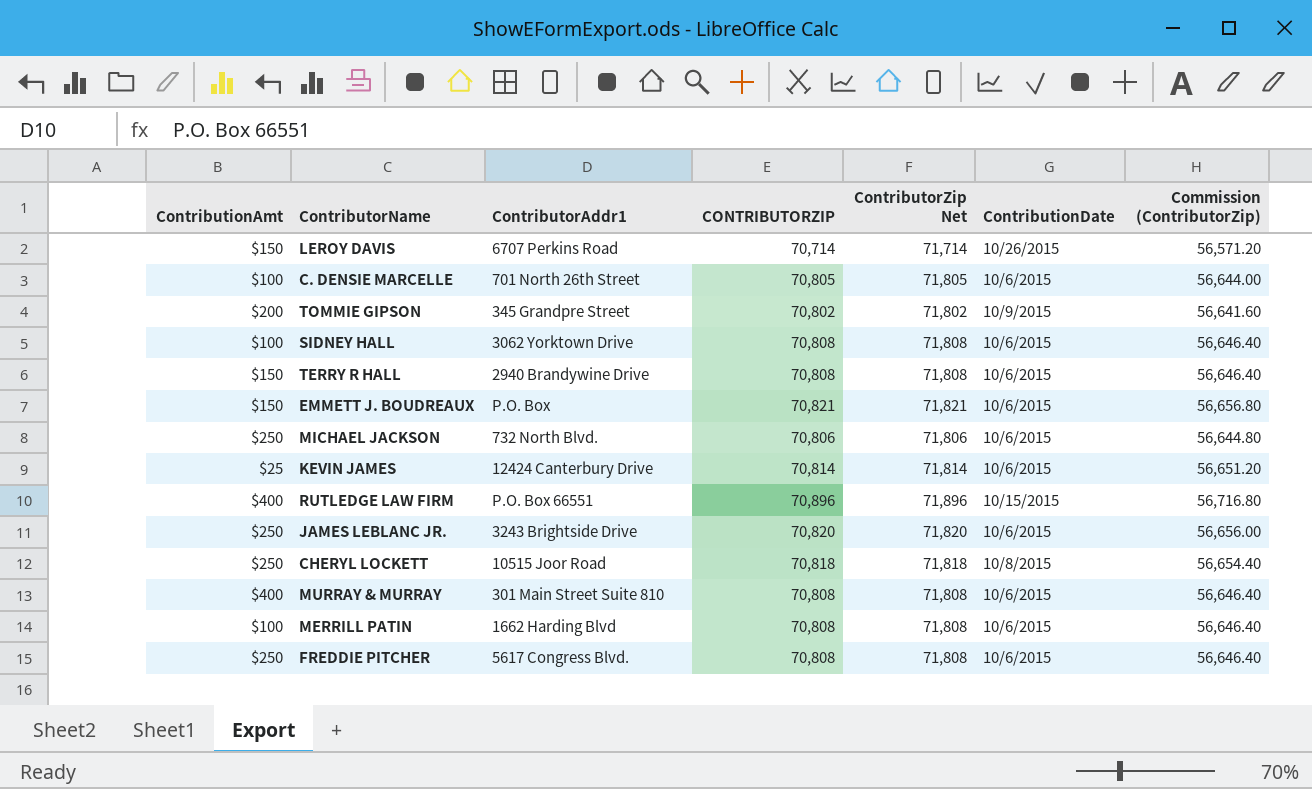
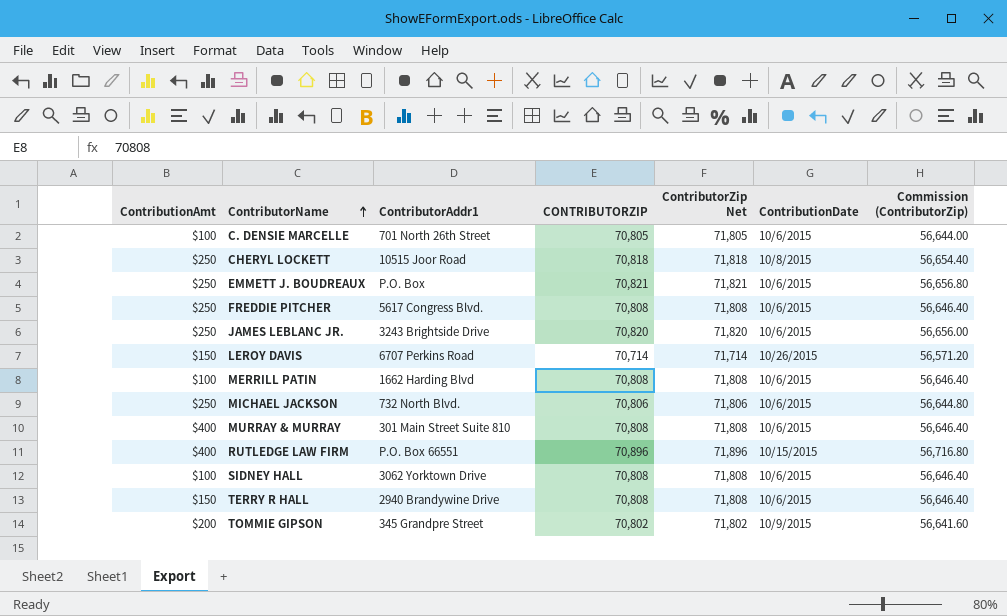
row order: none -> ContributorName ascending
row KEVIN JAMES: $25 | 12424 Canterbury Drive | 70,814 | 71,814 | 10/6/2015 | 56,651.20 -> none
EMMETT J. BOUDREAUX | ContributionAmt: $150 -> $250

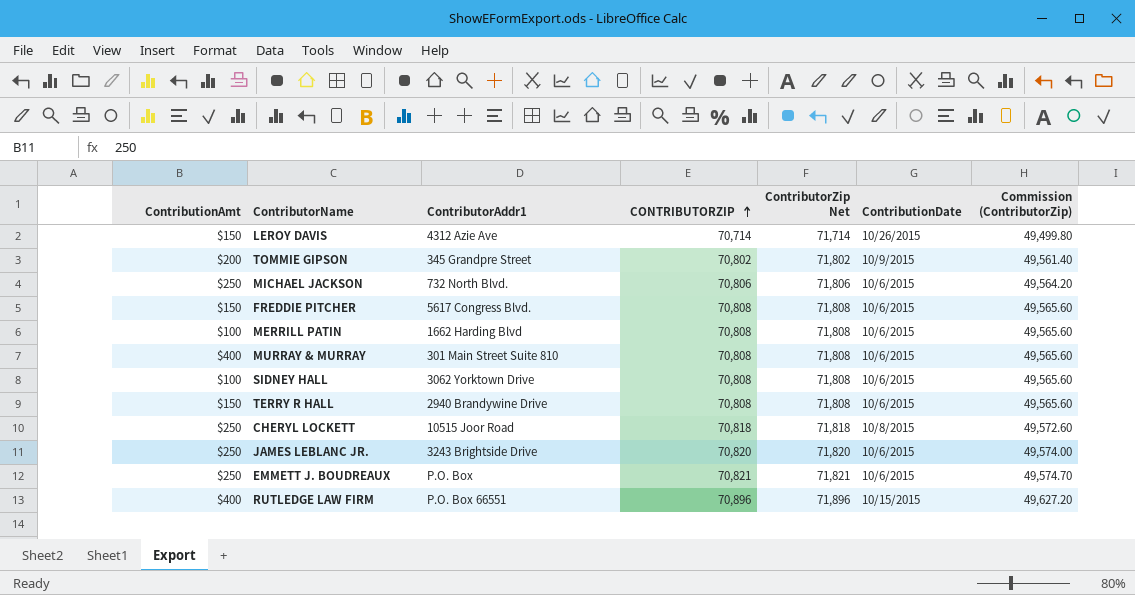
row order: ContributorName ascending -> CONTRIBUTORZIP ascending
column Commission (ContributorZip) | formula: [CONTRIBUTORZIP] * 0.8 -> [CONTRIBUTORZIP] * 0.7
row C. DENSIE MARCELLE: $100 | 701 North 26th Street | 70,805 | 71,805 | 10/6/2015 | 56,644.00 -> none
LEROY DAVIS | ContributorAddr1: 6707 Perkins Road -> 4312 Azie Ave
FREDDIE PITCHER | ContributionAmt: $250 -> $150

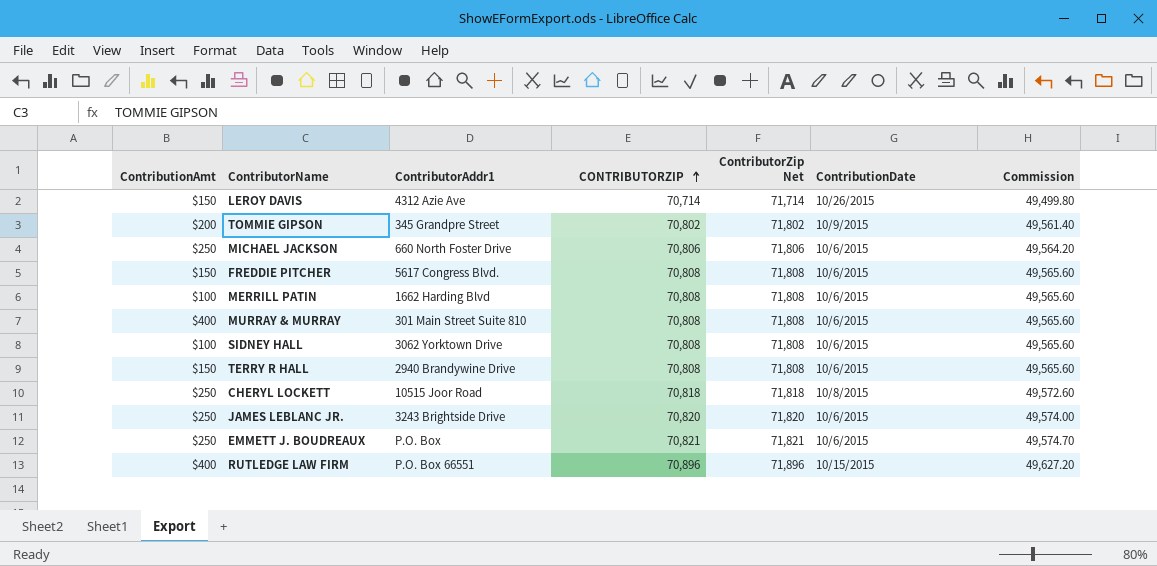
column name: Commission (ContributorZip) -> Commission
MICHAEL JACKSON | ContributorAddr1: 732 North Blvd. -> 660 North Foster Drive

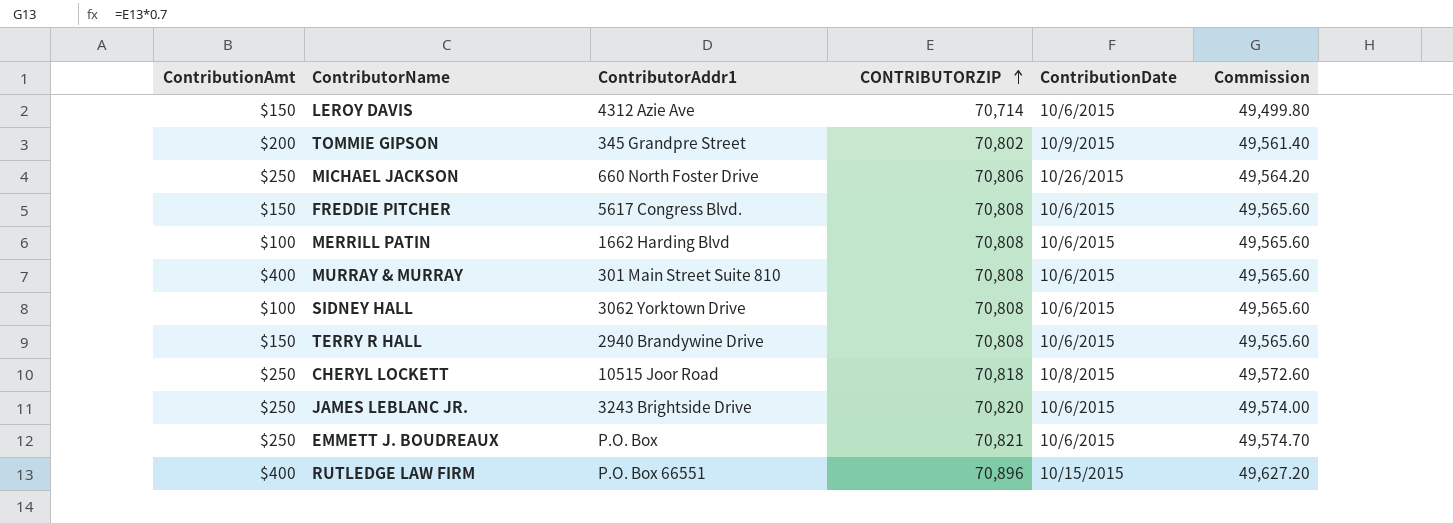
column ContributorZip Net | formula: [CONTRIBUTORZIP] + 1000 -> none
LEROY DAVIS | ContributionDate: 10/26/2015 -> 10/6/2015
MICHAEL JACKSON | ContributionDate: 10/6/2015 -> 10/26/2015

